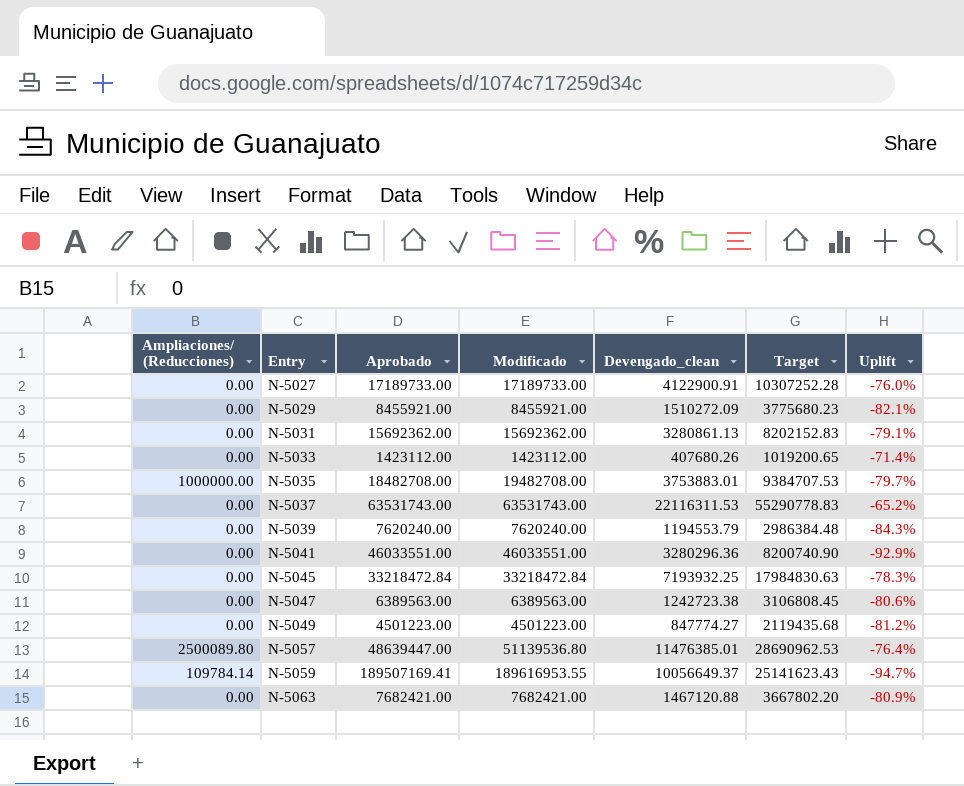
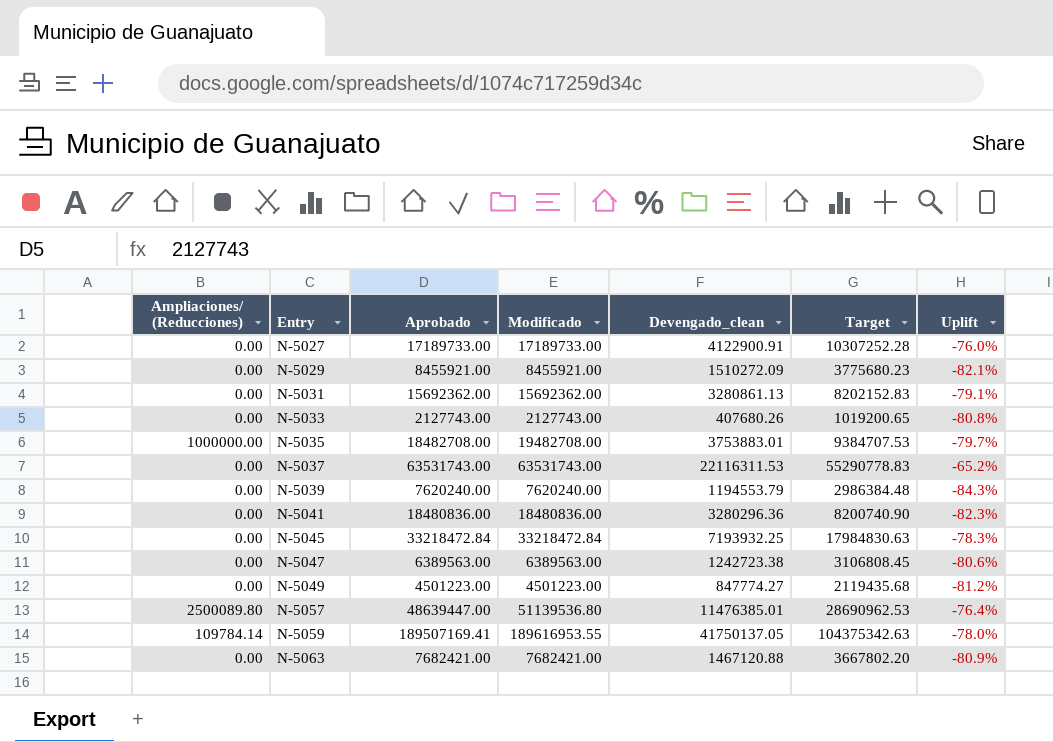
N-5033 | Aprobado: 1423112.00 -> 2127743.00
N-5033 | Modificado: 1423112.00 -> 2127743.00
N-5033 | Uplift: -71.4% -> -80.8%
N-5041 | Aprobado: 46033551.00 -> 18480836.00
N-5041 | Modificado: 46033551.00 -> 18480836.00
N-5041 | Uplift: -92.9% -> -82.3%
N-5059 | Devengado_clean: 10056649.37 -> 41750137.05
N-5059 | Target: 25141623.43 -> 104375342.63
N-5059 | Uplift: -94.7% -> -78.0%

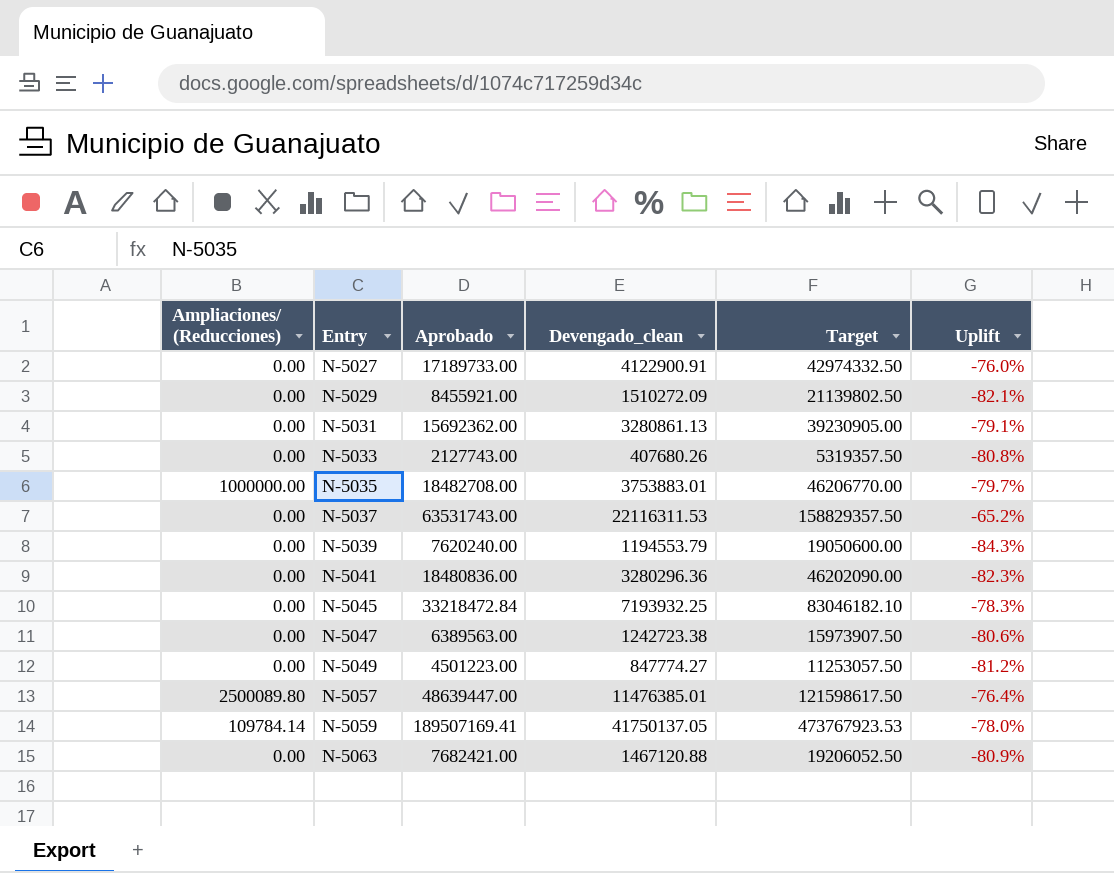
column Modificado | formula: [Ampliaciones/ (Reducciones)] + [Aprobado] -> none
column Target | formula: [Devengado_clean] * 2.5 -> [Aprobado] * 2.5

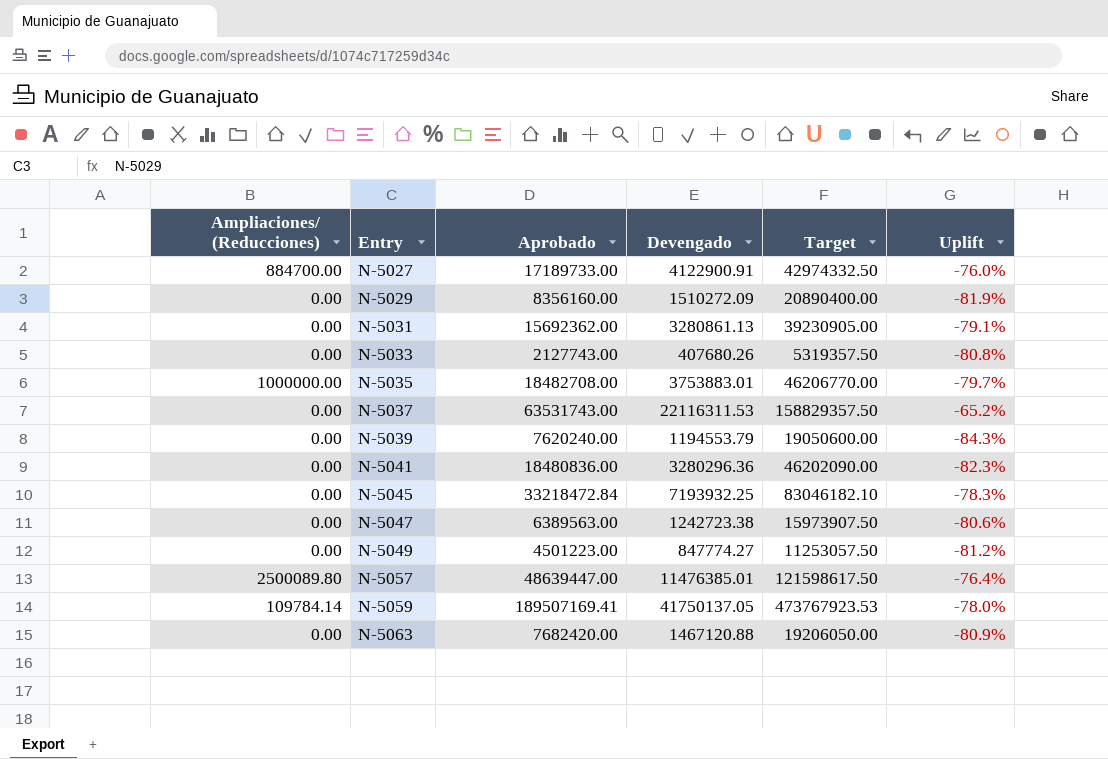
column name: Devengado_clean -> Devengado
N-5027 | Ampliaciones/ (Reducciones): 0.00 -> 884700.00
N-5029 | Aprobado: 8455921.00 -> 8356160.00
N-5029 | Target: 21139802.50 -> 20890400.00
N-5029 | Uplift: -82.1% -> -81.9%
N-5063 | Aprobado: 7682421.00 -> 7682420.00
N-5063 | Target: 19206052.50 -> 19206050.00

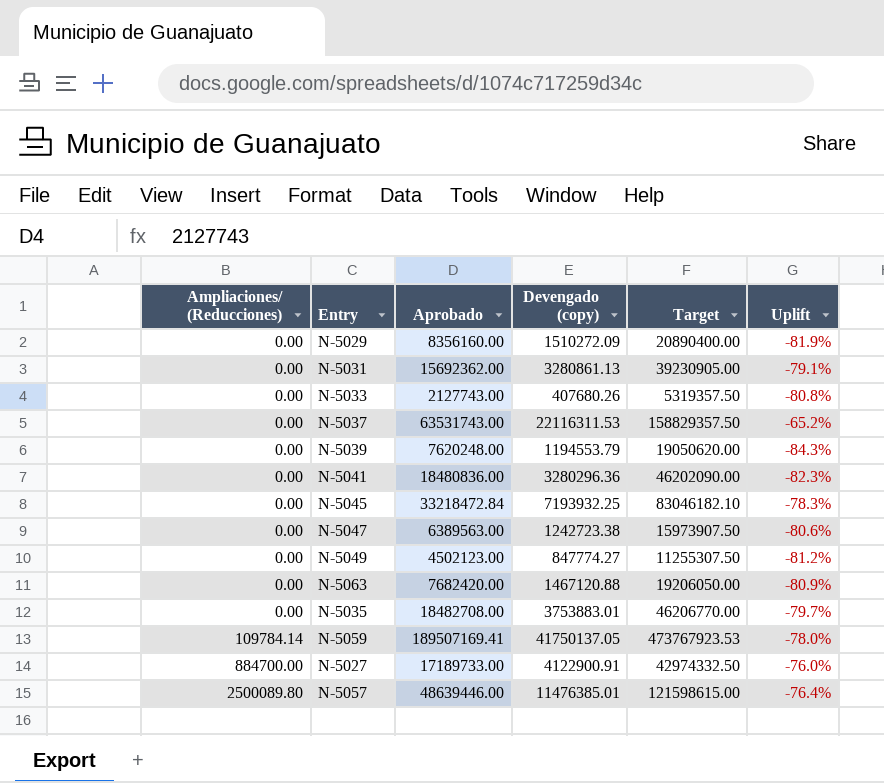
row order: Entry ascending -> Ampliaciones/ (Reducciones) ascending
column name: Devengado -> Devengado (copy)
N-5039 | Aprobado: 7620240.00 -> 7620248.00
N-5039 | Target: 19050600.00 -> 19050620.00
N-5049 | Aprobado: 4501223.00 -> 4502123.00
N-5049 | Target: 11253057.50 -> 11255307.50
N-5035 | Ampliaciones/ (Reducciones): 1000000.00 -> 0.00
N-5057 | Aprobado: 48639447.00 -> 48639446.00
N-5057 | Target: 121598617.50 -> 121598615.00

